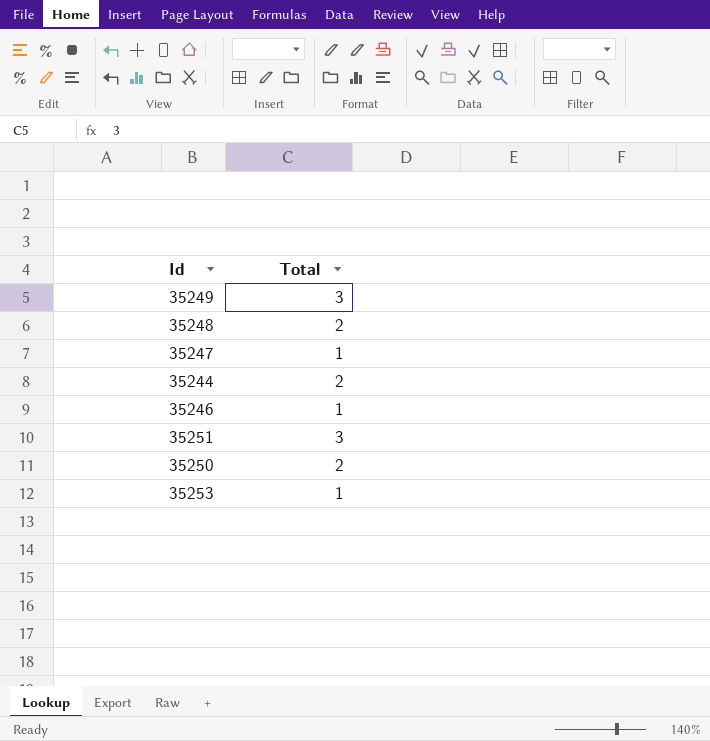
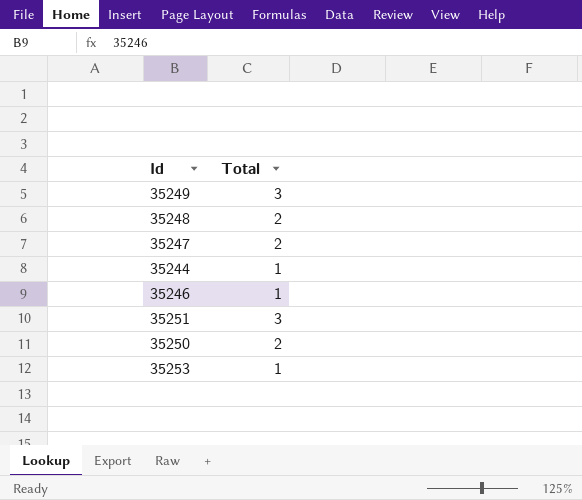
35247 | Total: 1 -> 2
35244 | Total: 2 -> 1

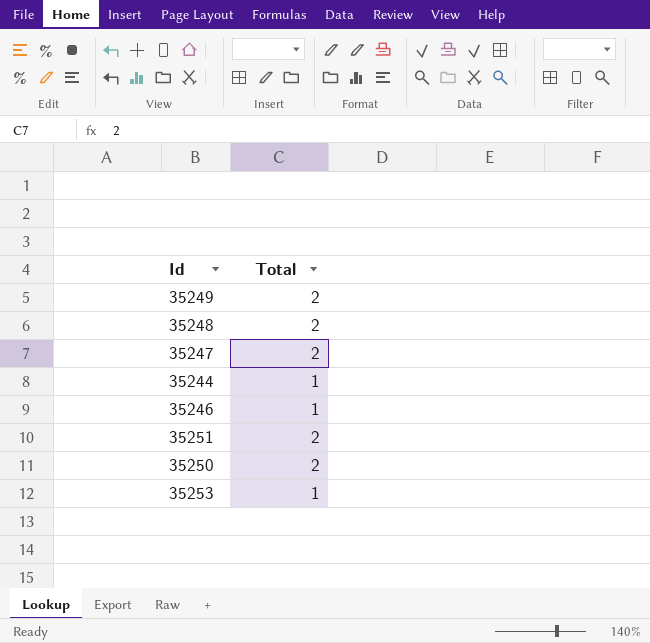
35249 | Total: 3 -> 2
35251 | Total: 3 -> 2

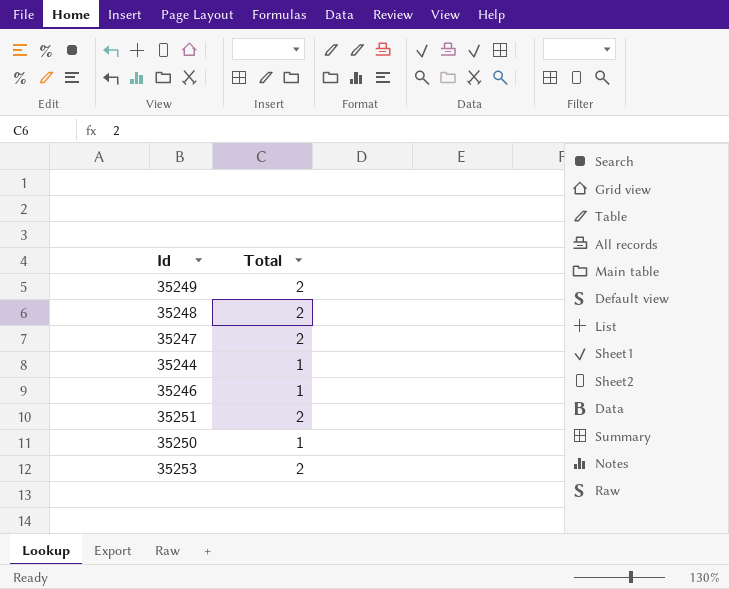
35250 | Total: 2 -> 1
35253 | Total: 1 -> 2

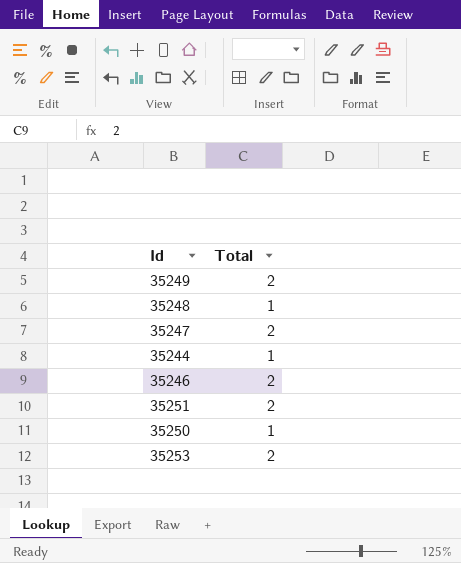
35248 | Total: 2 -> 1
35246 | Total: 1 -> 2

